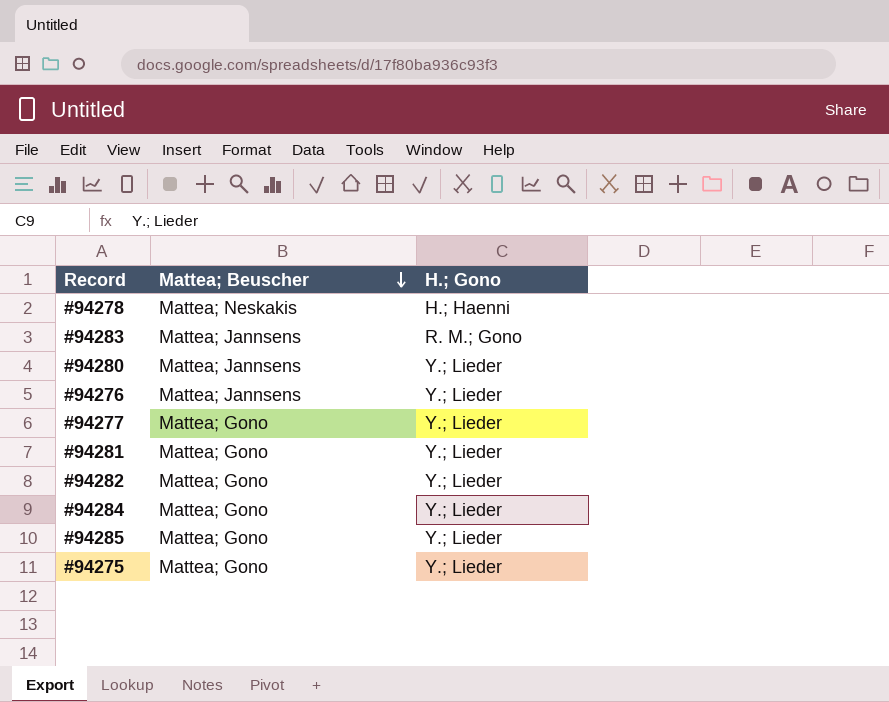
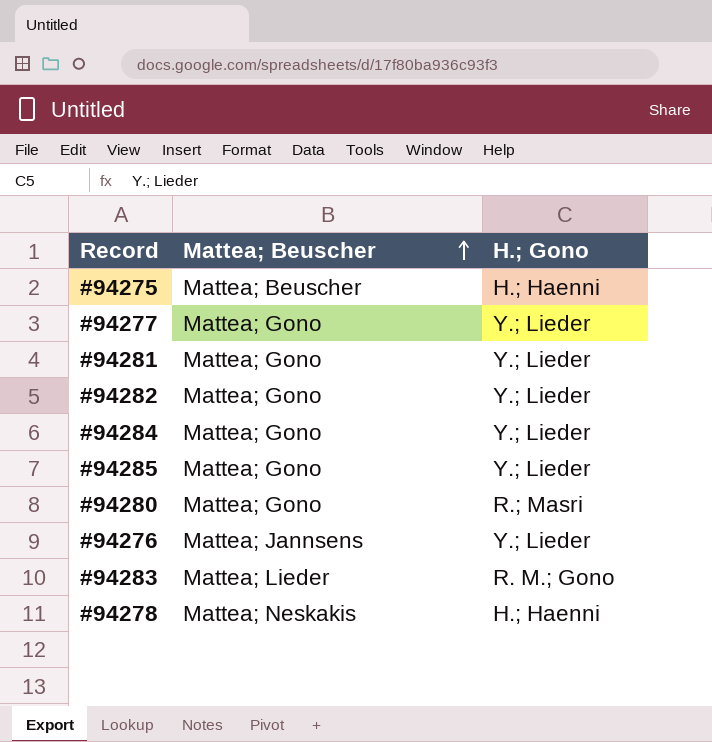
row order: Mattea; Beuscher descending -> Mattea; Beuscher ascending
#94275 | Mattea; Beuscher: Mattea; Gono -> Mattea; Beuscher
#94275 | H.; Gono: Y.; Lieder -> H.; Haenni
#94280 | Mattea; Beuscher: Mattea; Jannsens -> Mattea; Gono
#94280 | H.; Gono: Y.; Lieder -> R.; Masri
#94283 | Mattea; Beuscher: Mattea; Jannsens -> Mattea; Lieder

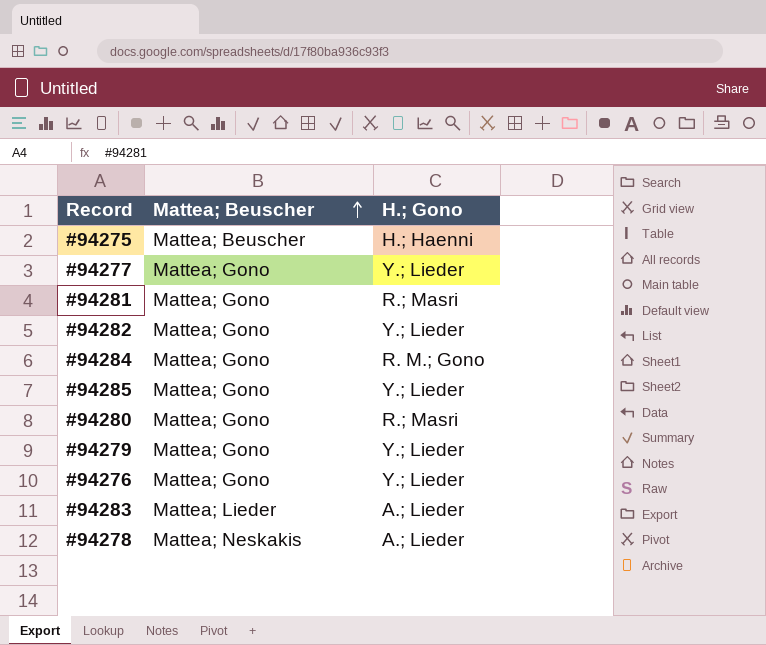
#94281 | H.; Gono: Y.; Lieder -> R.; Masri
#94284 | H.; Gono: Y.; Lieder -> R. M.; Gono
row #94279: none -> Mattea; Gono | Y.; Lieder
#94276 | Mattea; Beuscher: Mattea; Jannsens -> Mattea; Gono
#94283 | H.; Gono: R. M.; Gono -> A.; Lieder
#94278 | H.; Gono: H.; Haenni -> A.; Lieder

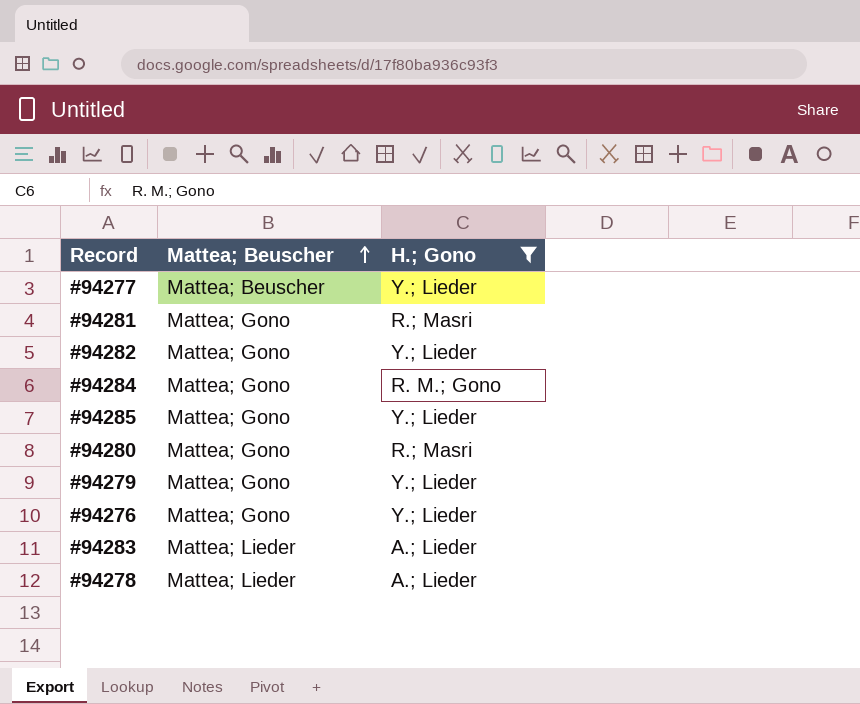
filter: none -> H.; Gono != H.; Haenni
#94277 | Mattea; Beuscher: Mattea; Gono -> Mattea; Beuscher
#94278 | Mattea; Beuscher: Mattea; Neskakis -> Mattea; Lieder

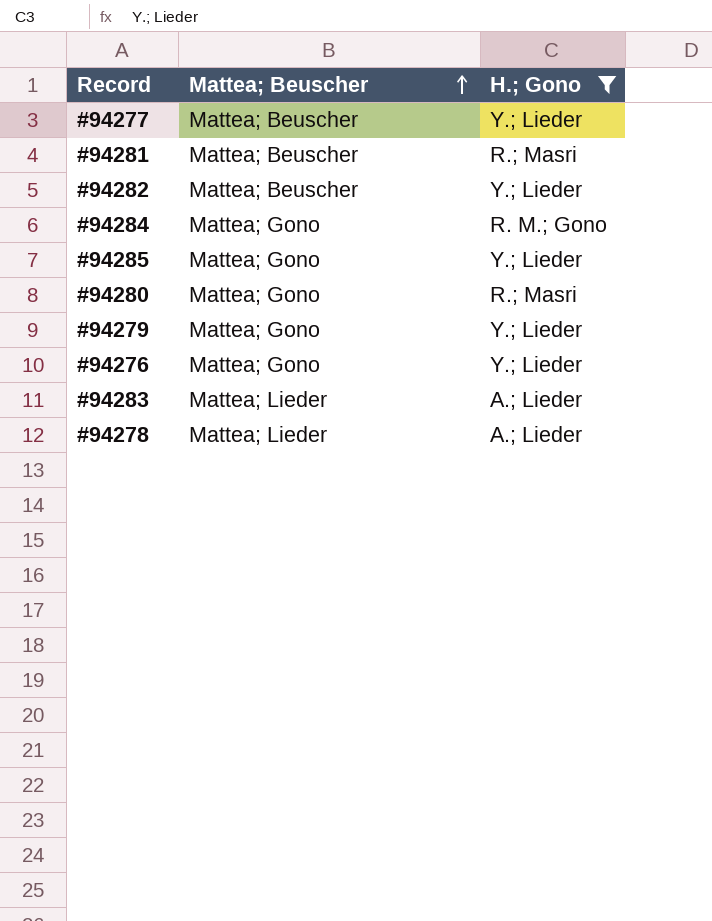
#94281 | Mattea; Beuscher: Mattea; Gono -> Mattea; Beuscher
#94282 | Mattea; Beuscher: Mattea; Gono -> Mattea; Beuscher

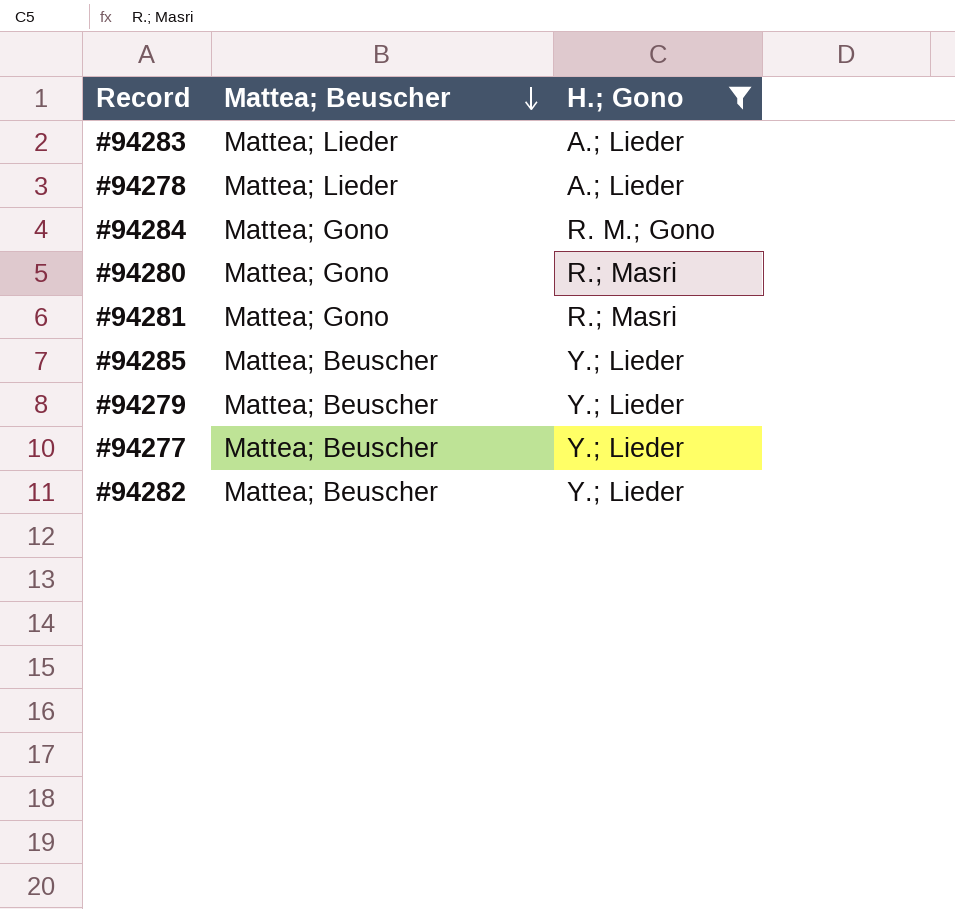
row order: Mattea; Beuscher ascending -> Mattea; Beuscher descending
row #94276: Mattea; Gono | Y.; Lieder -> none
#94281 | Mattea; Beuscher: Mattea; Beuscher -> Mattea; Gono
#94285 | Mattea; Beuscher: Mattea; Gono -> Mattea; Beuscher
#94279 | Mattea; Beuscher: Mattea; Gono -> Mattea; Beuscher

